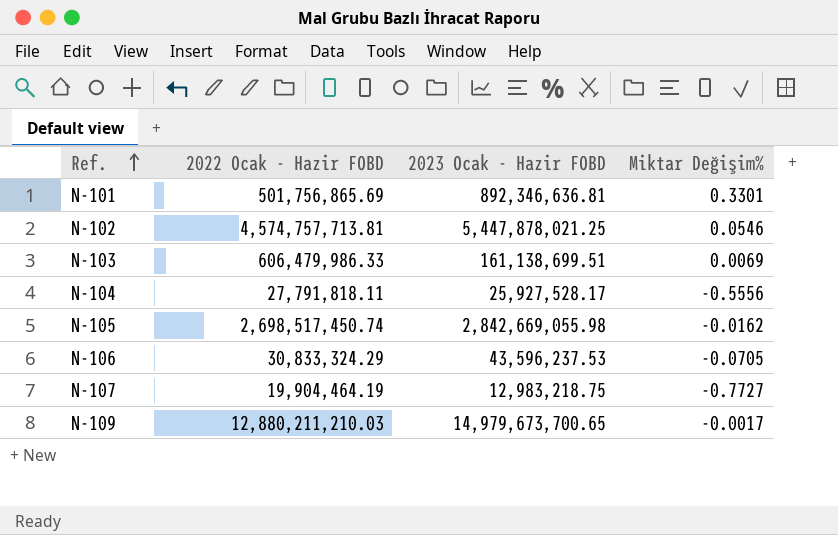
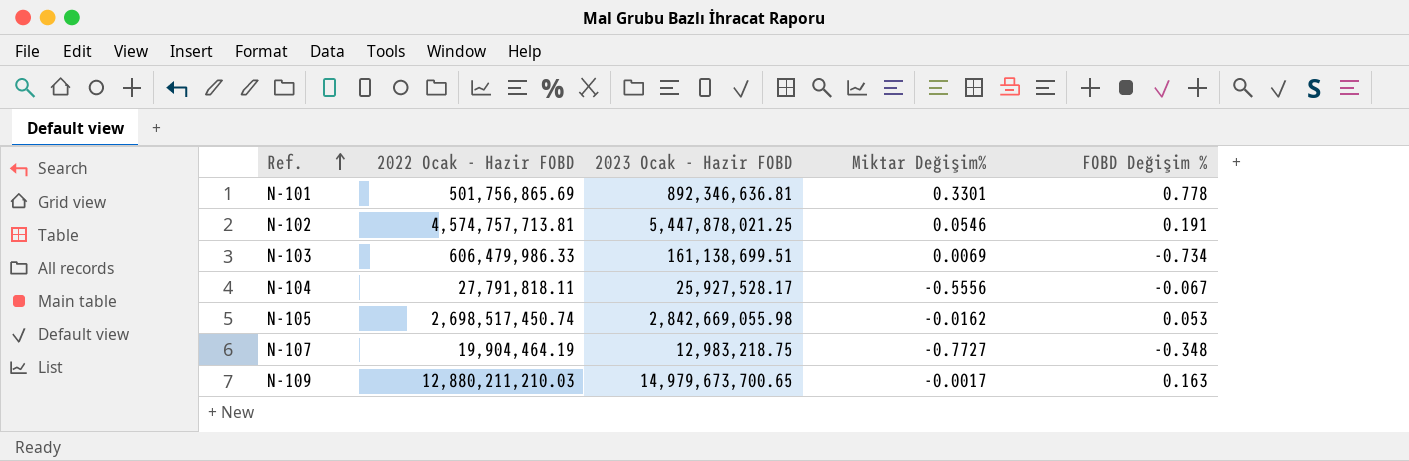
column FOBD Değişim % | formula: none -> ([2023 Ocak - Hazir FOBD] - [2022 Ocak - Hazir FOBD]) / [2022 Ocak - Hazir FOBD]
row N-106: 30,833,324.29 | 43,596,237.53 | -0.0705 -> none

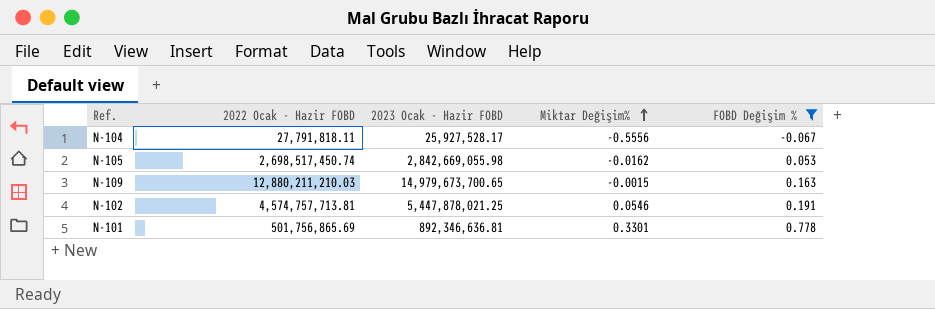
filter: none -> FOBD Değişim % >= -0.067
row order: Ref. ascending -> Miktar Değişim% ascending
N-109 | Miktar Değişim%: -0.0017 -> -0.0015

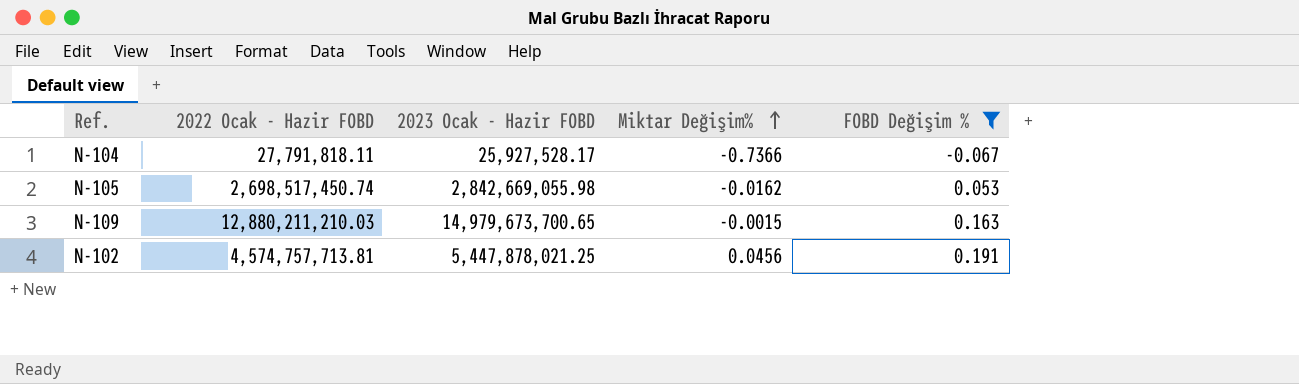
row N-101: 501,756,865.69 | 892,346,636.81 | 0.3301 | 0.778 -> none
N-104 | Miktar Değişim%: -0.5556 -> -0.7366
N-102 | Miktar Değişim%: 0.0546 -> 0.0456

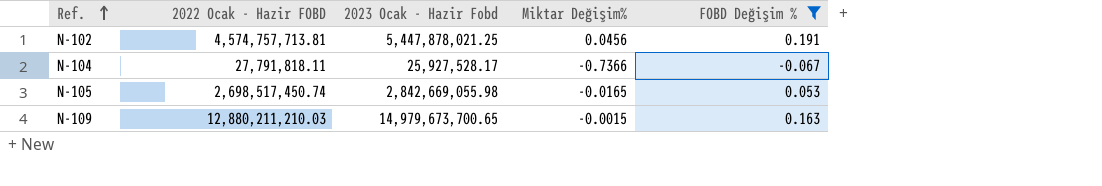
row order: Miktar Değişim% ascending -> Ref. ascending
column name: 2023 Ocak - Hazir FOBD -> 2023 Ocak - Hazir Fobd
N-105 | Miktar Değişim%: -0.0162 -> -0.0165

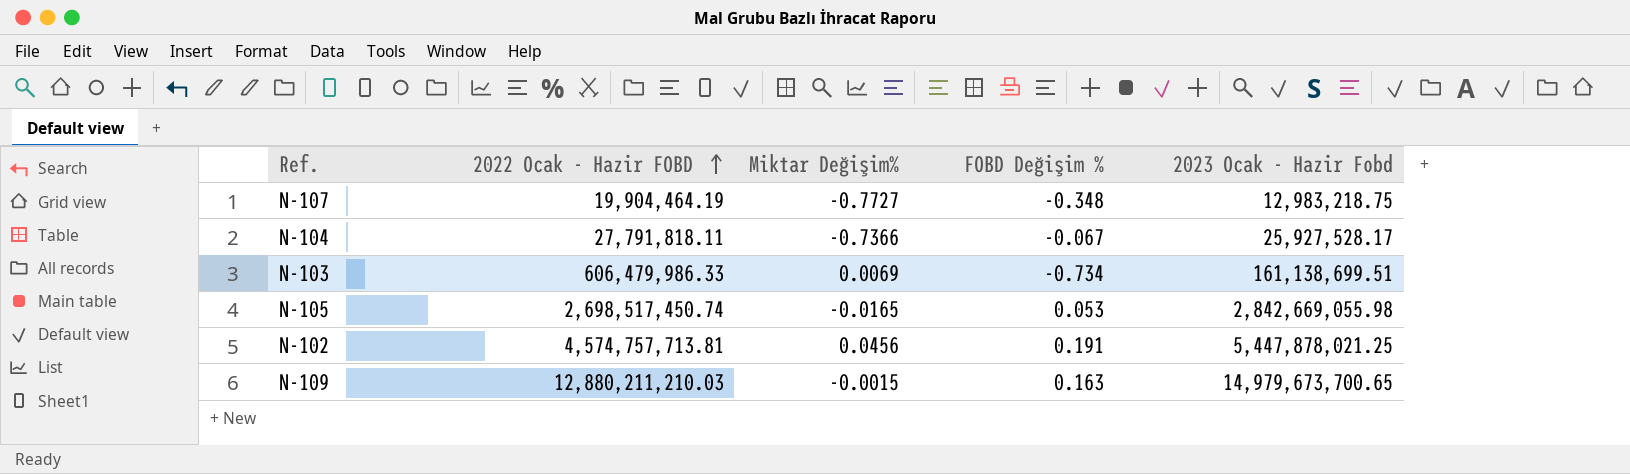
filter: FOBD Değişim % >= -0.067 -> none
row order: Ref. ascending -> 2022 Ocak - Hazir FOBD ascending
column 2023 Ocak - Hazir Fobd | position: 3 -> 5

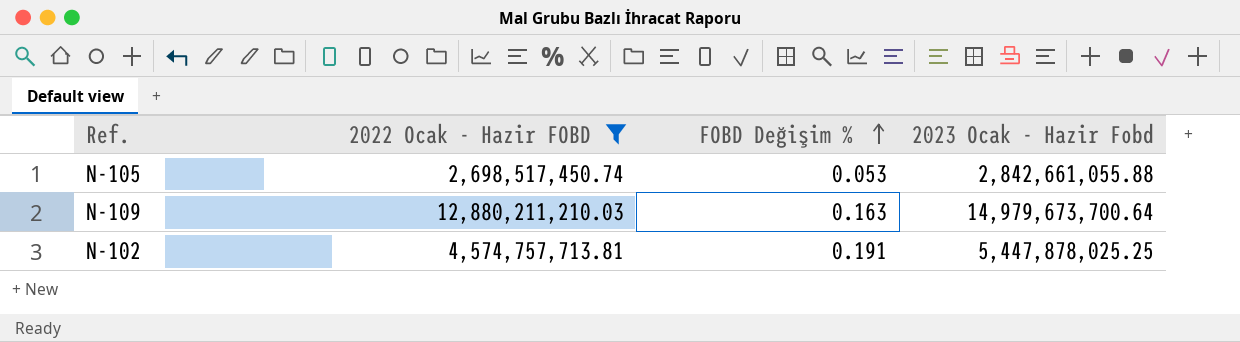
filter: none -> 2022 Ocak - Hazir FOBD >= 2,698,517,450.74
row order: 2022 Ocak - Hazir FOBD ascending -> FOBD Değişim % ascending
column Miktar Değişim% | position: 3 -> none
N-105 | 2023 Ocak - Hazir Fobd: 2,842,669,055.98 -> 2,842,661,055.88
N-109 | 2023 Ocak - Hazir Fobd: 14,979,673,700.65 -> 14,979,673,700.64
N-102 | 2023 Ocak - Hazir Fobd: 5,447,878,021.25 -> 5,447,878,025.25

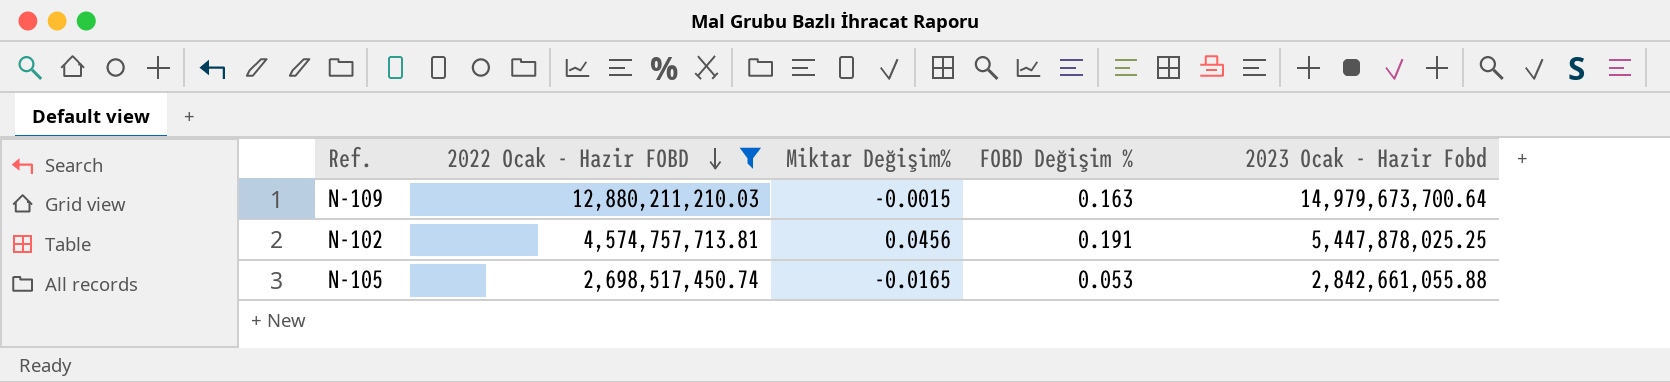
row order: FOBD Değişim % ascending -> 2022 Ocak - Hazir FOBD descending
column Miktar Değişim% | position: none -> 3

